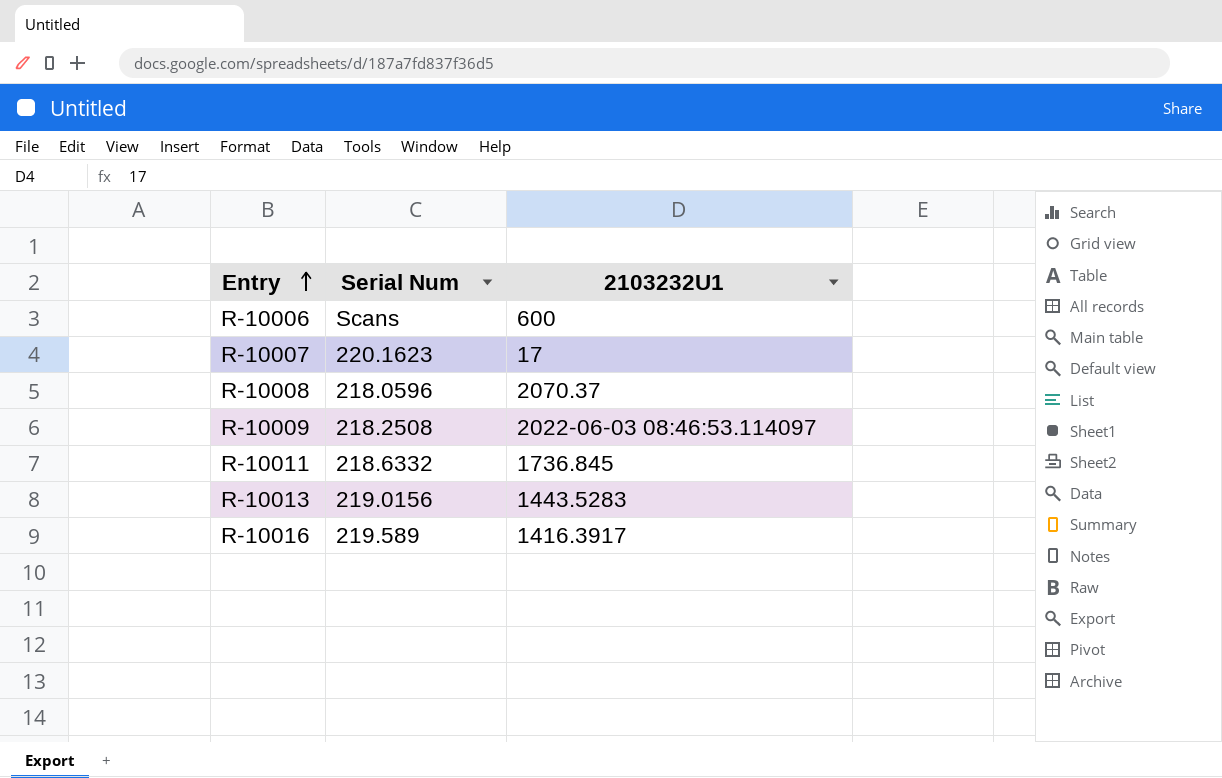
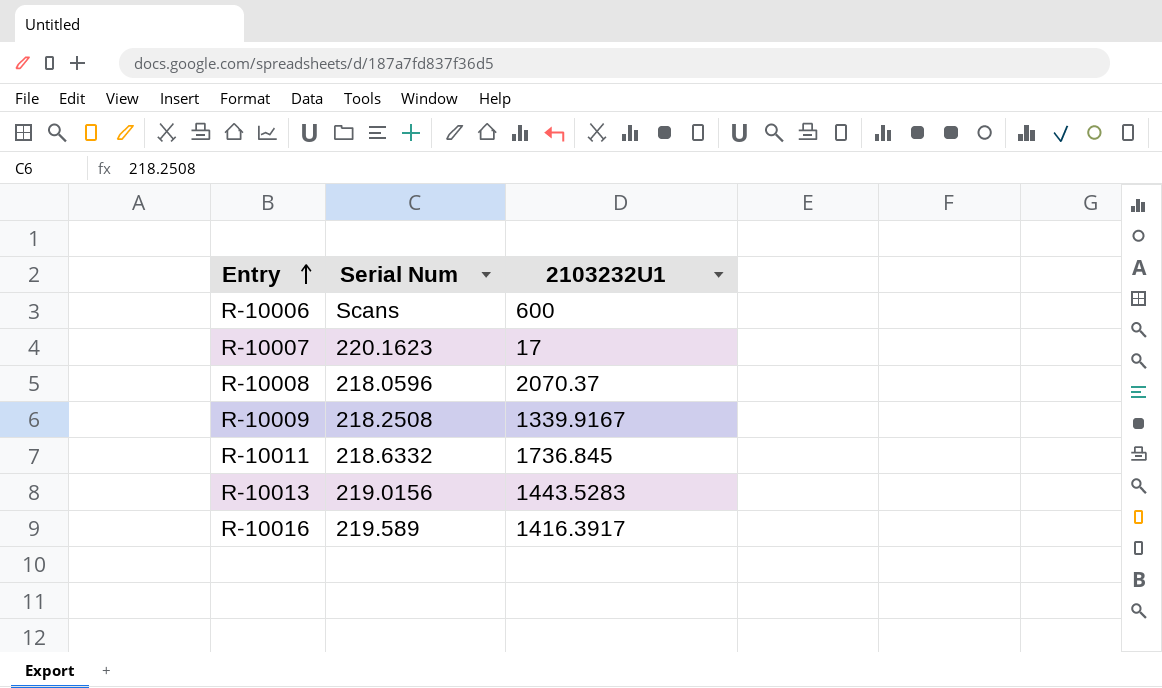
R-10009 | 2103232U1: 2022-06-03 08:46:53.114097 -> 1339.9167

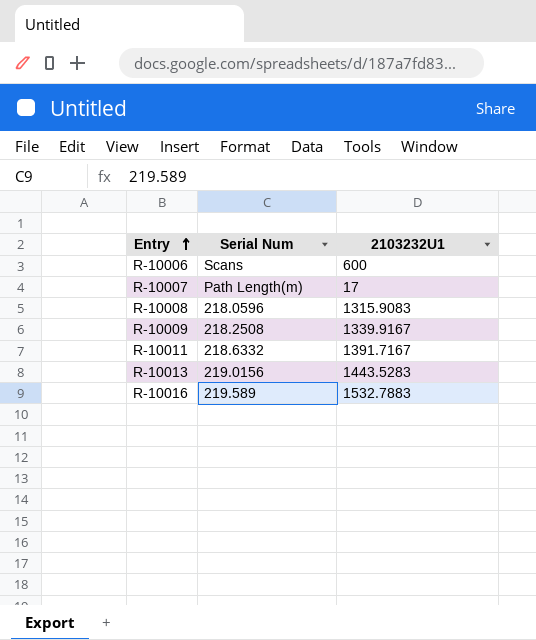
R-10007 | Serial Num: 220.1623 -> Path Length(m)
R-10008 | 2103232U1: 2070.37 -> 1315.9083
R-10011 | 2103232U1: 1736.845 -> 1391.7167
R-10016 | 2103232U1: 1416.3917 -> 1532.7883

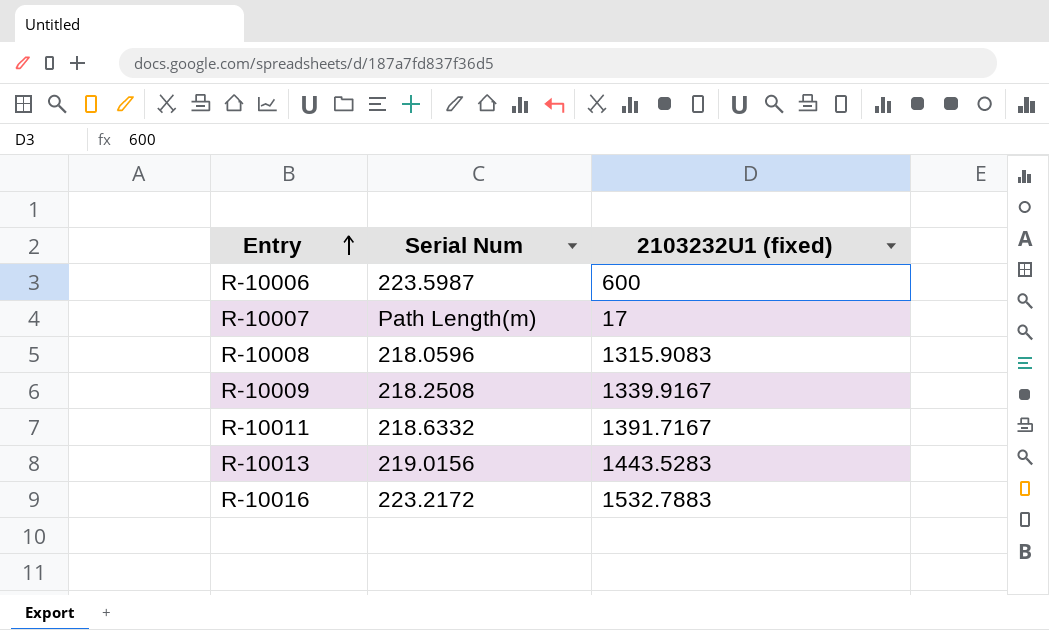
column name: 2103232U1 -> 2103232U1 (fixed)
R-10006 | Serial Num: Scans -> 223.5987
R-10016 | Serial Num: 219.589 -> 223.2172

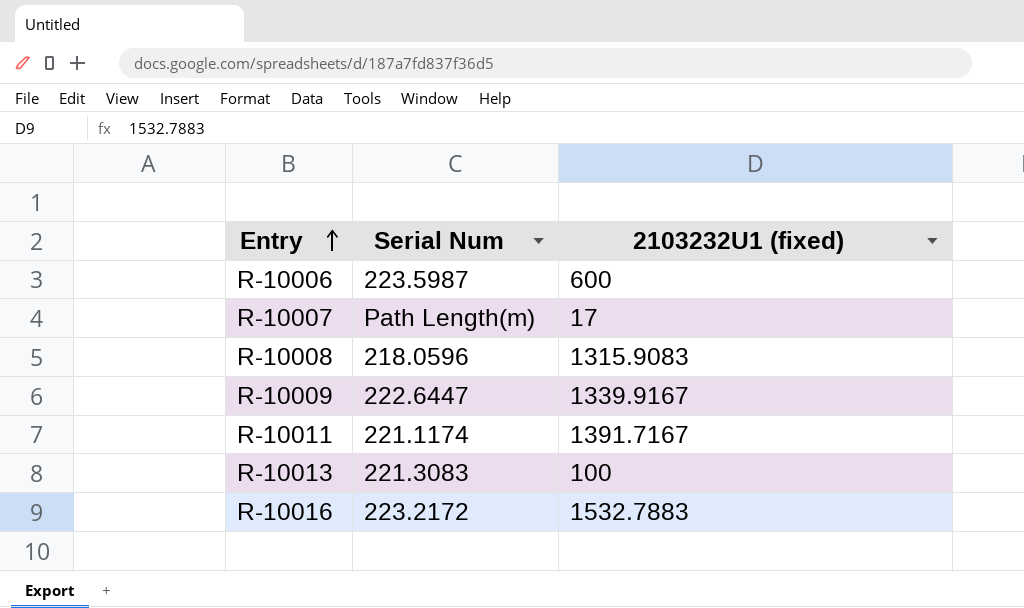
R-10009 | Serial Num: 218.2508 -> 222.6447
R-10011 | Serial Num: 218.6332 -> 221.1174
R-10013 | Serial Num: 219.0156 -> 221.3083
R-10013 | 2103232U1 (fixed): 1443.5283 -> 100

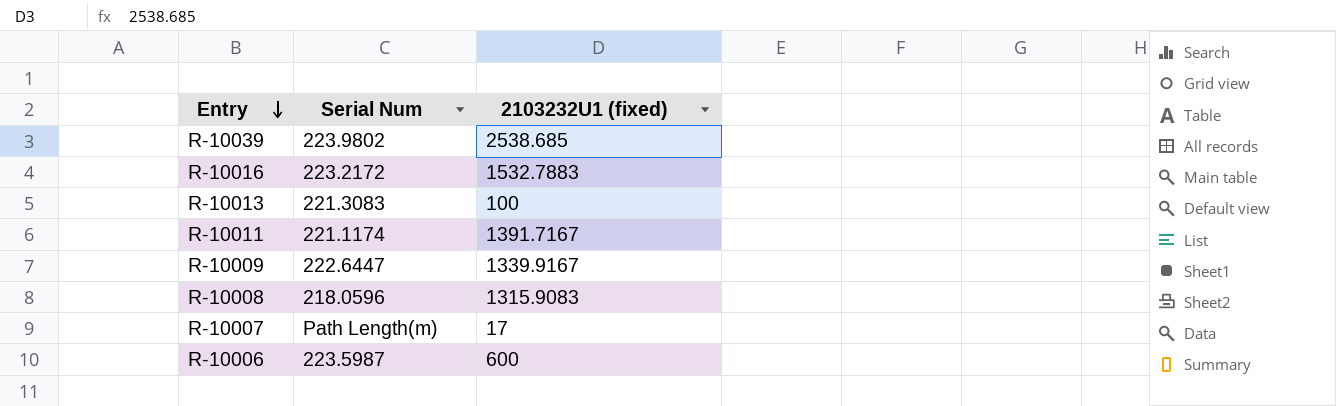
row order: Entry ascending -> Entry descending
row R-10039: none -> 223.9802 | 2538.685

